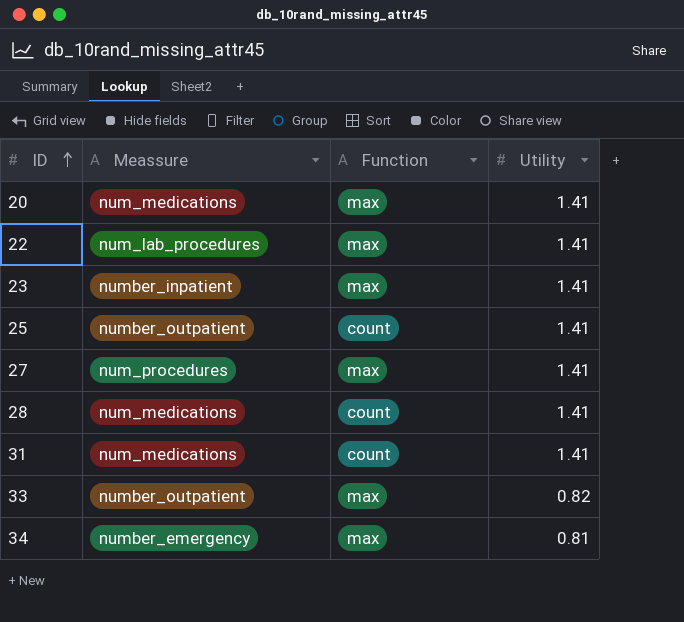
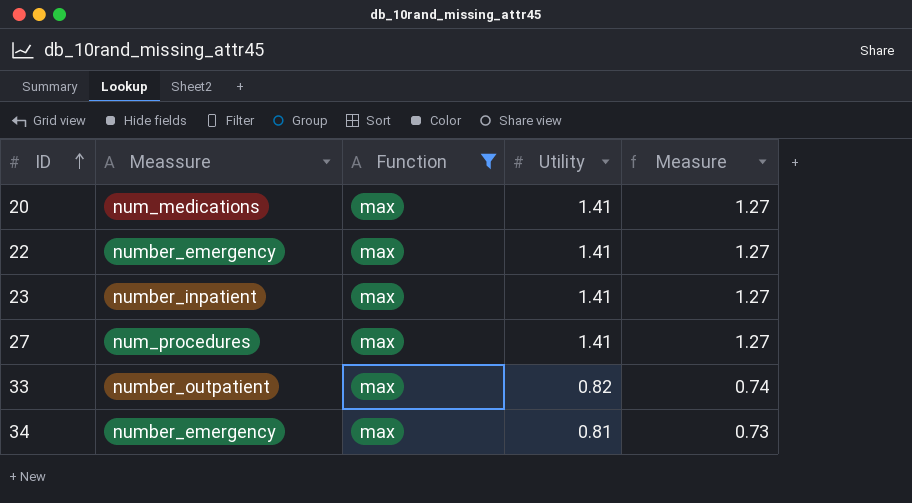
filter: none -> Function = max
column Measure | formula: none -> [Utility] * 0.9
22 | Meassure: num_lab_procedures -> number_emergency

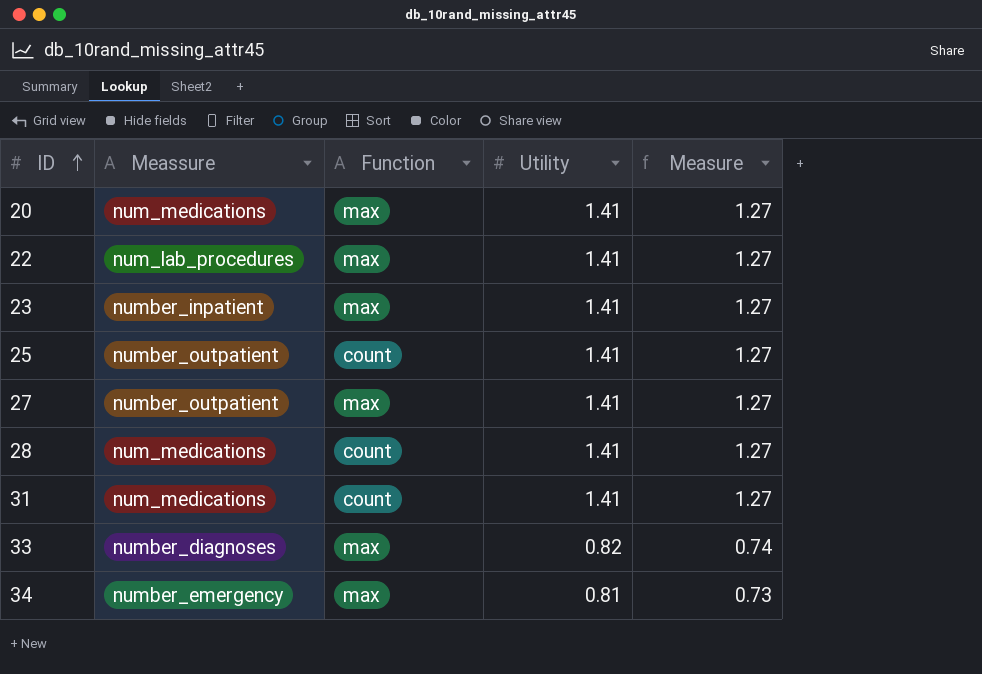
filter: Function = max -> none
22 | Meassure: number_emergency -> num_lab_procedures
27 | Meassure: num_procedures -> number_outpatient
33 | Meassure: number_outpatient -> number_diagnoses

